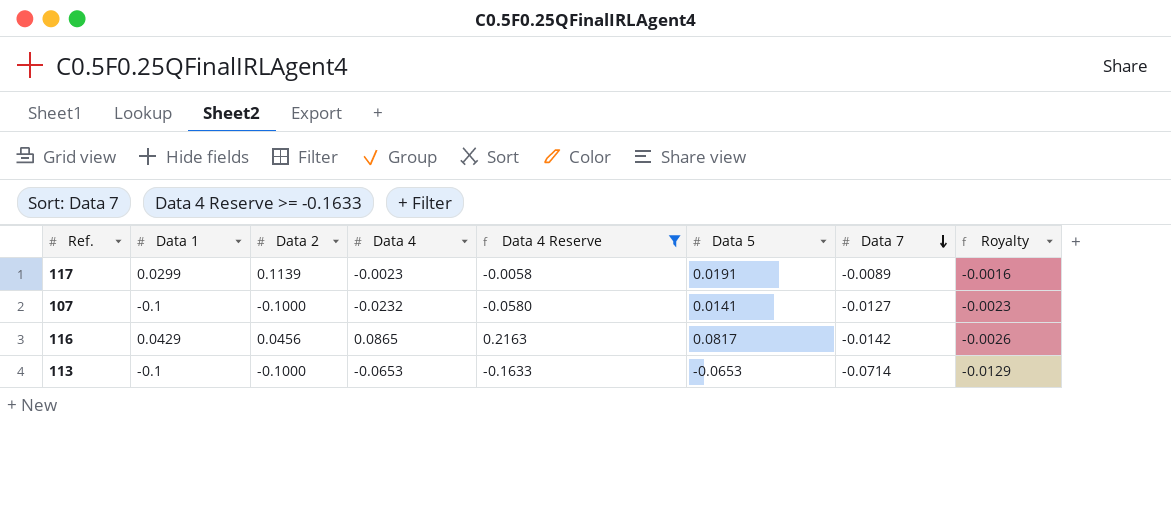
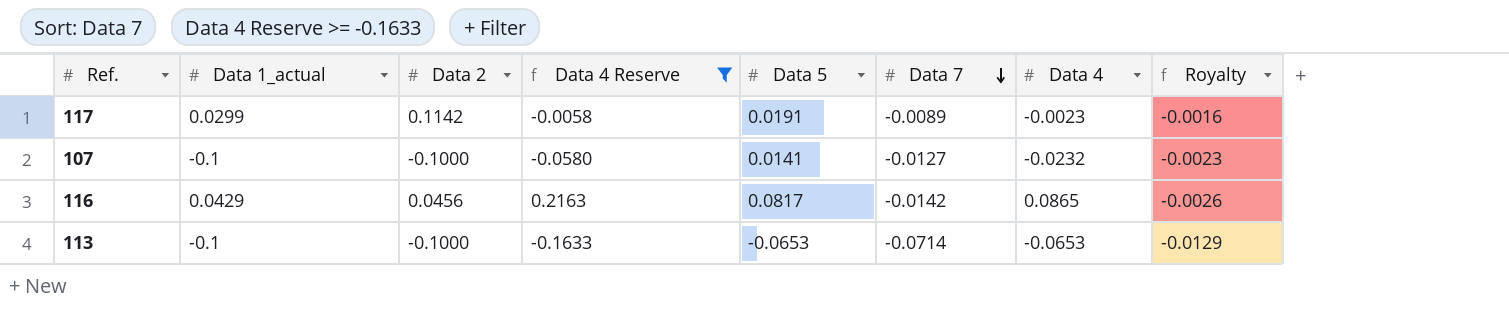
column name: Data 1 -> Data 1_actual
column Data 4 | position: 4 -> 7
117 | Data 2: 0.1139 -> 0.1142

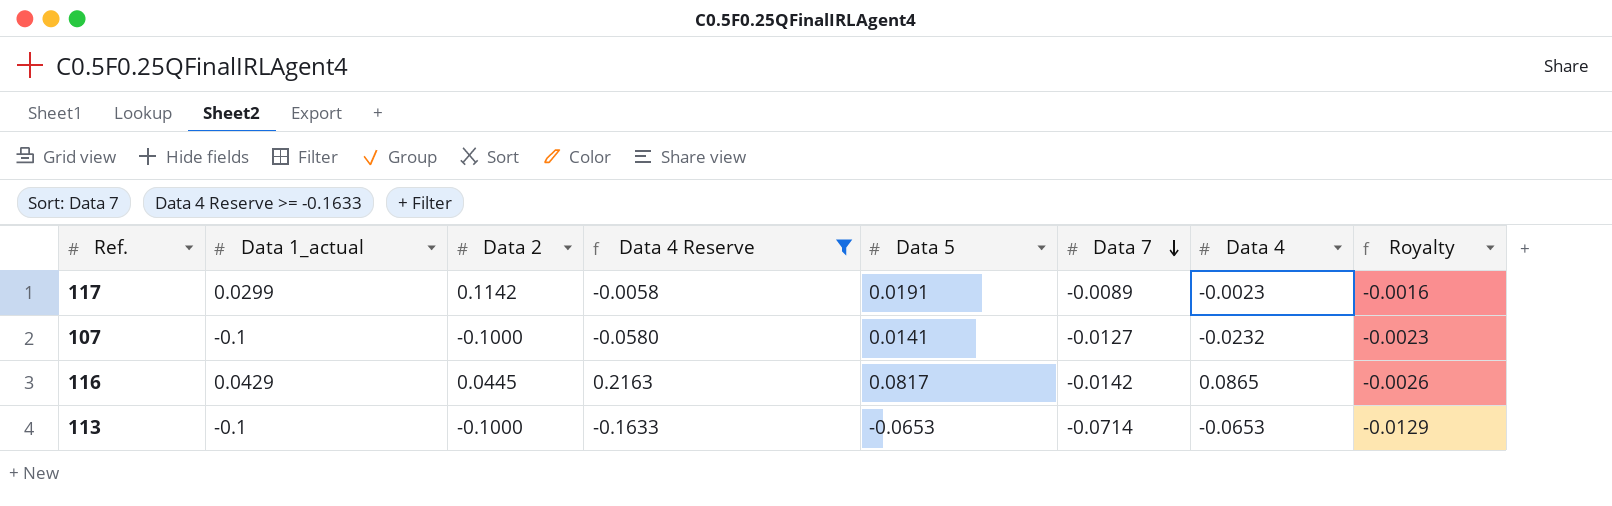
116 | Data 2: 0.0456 -> 0.0445

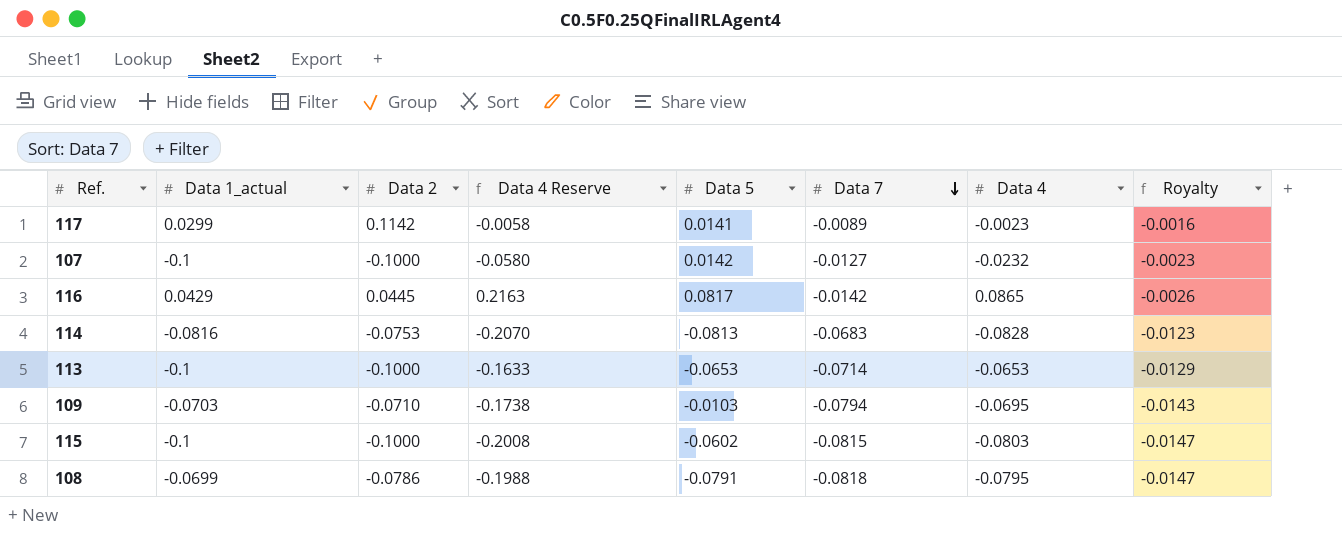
filter: Data 4 Reserve >= -0.1633 -> none
117 | Data 5: 0.0191 -> 0.0141
107 | Data 5: 0.0141 -> 0.0142

